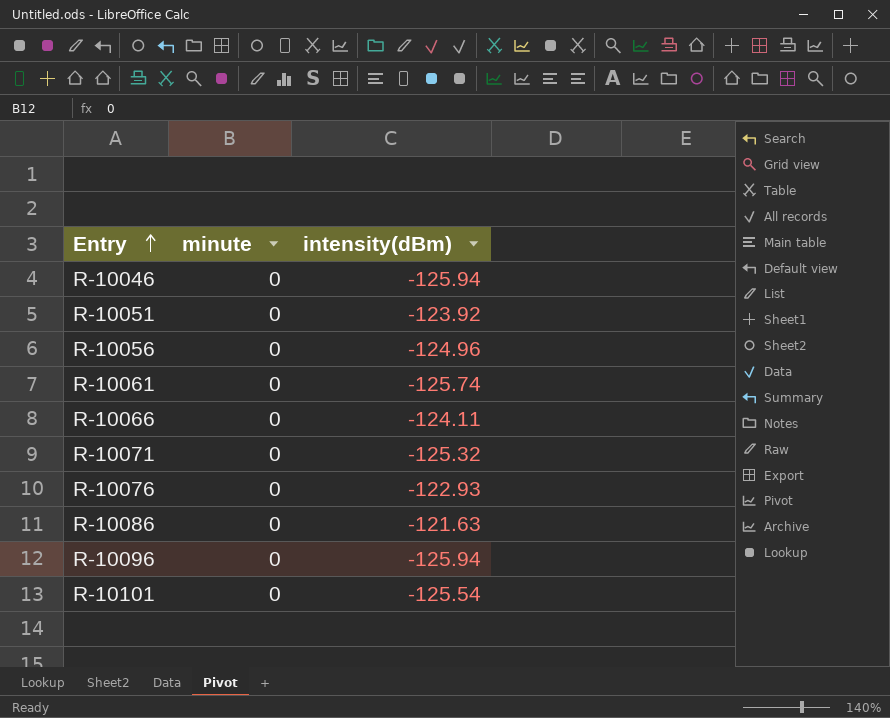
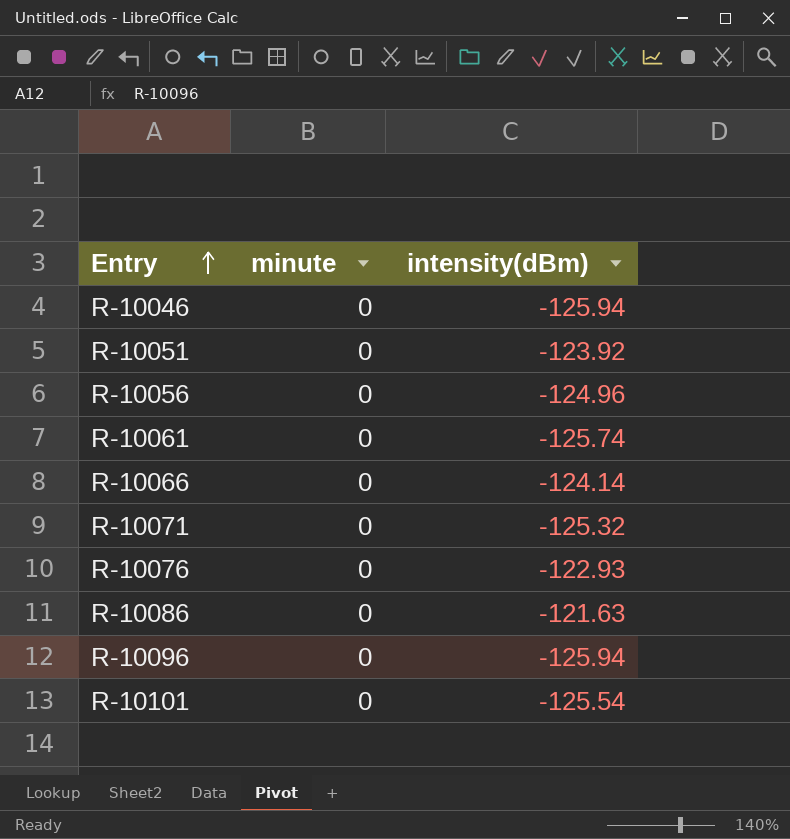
R-10066 | intensity(dBm): -124.11 -> -124.14

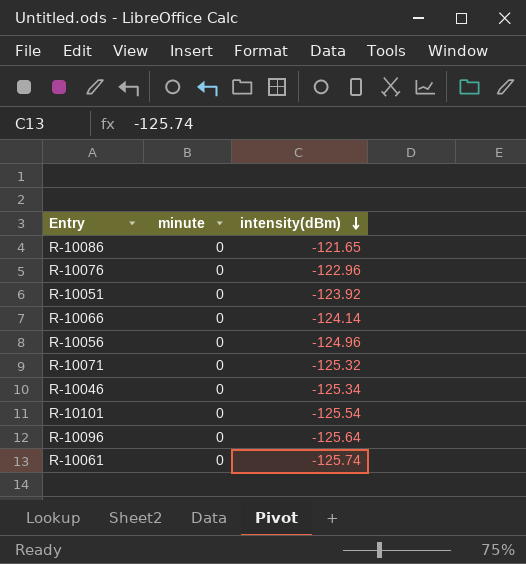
row order: Entry ascending -> intensity(dBm) descending
R-10086 | intensity(dBm): -121.63 -> -121.65
R-10076 | intensity(dBm): -122.93 -> -122.96
R-10046 | intensity(dBm): -125.94 -> -125.34
R-10096 | intensity(dBm): -125.94 -> -125.64

